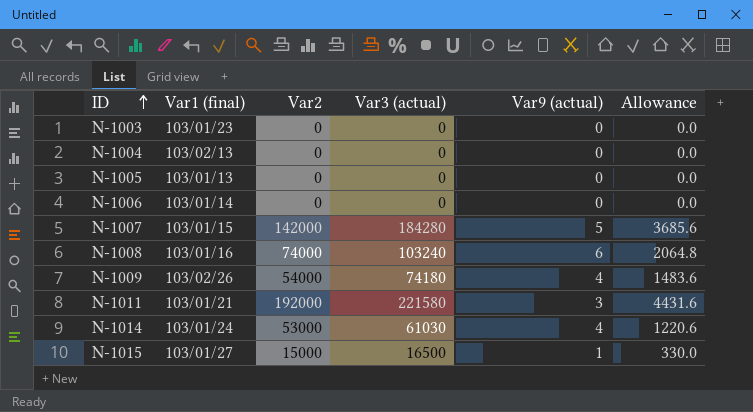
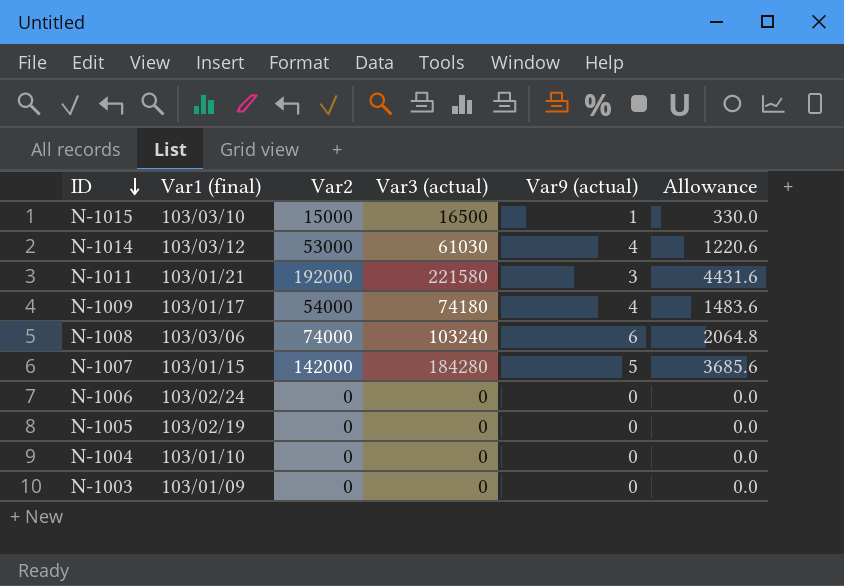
row order: ID ascending -> ID descending
N-1015 | Var1 (final): 103/01/27 -> 103/03/10
N-1014 | Var1 (final): 103/01/24 -> 103/03/12
N-1009 | Var1 (final): 103/02/26 -> 103/01/17
N-1008 | Var1 (final): 103/01/16 -> 103/03/06
N-1006 | Var1 (final): 103/01/14 -> 103/02/24
N-1005 | Var1 (final): 103/01/13 -> 103/02/19
N-1004 | Var1 (final): 103/02/13 -> 103/01/10
N-1003 | Var1 (final): 103/01/23 -> 103/01/09

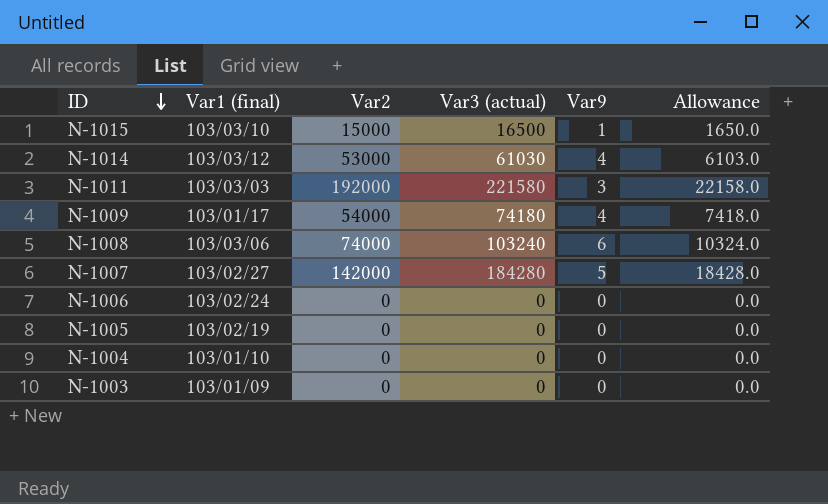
column name: Var9 (actual) -> Var9
column Allowance | formula: [Var3 (actual)] * 0.02 -> [Var3 (actual)] * 0.1
N-1011 | Var1 (final): 103/01/21 -> 103/03/03
N-1007 | Var1 (final): 103/01/15 -> 103/02/27

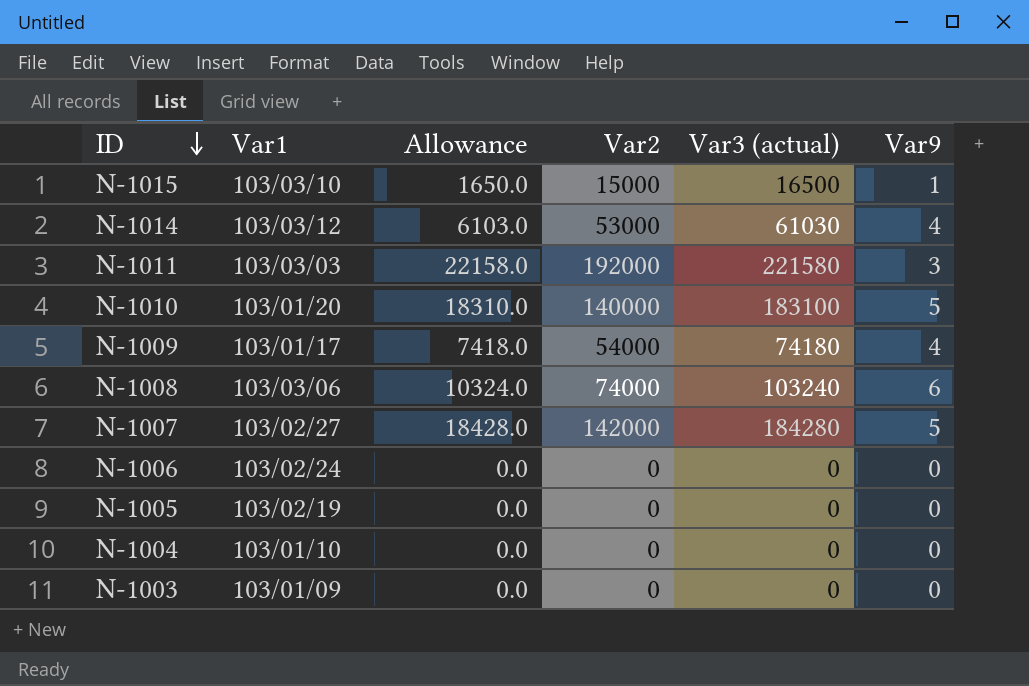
column name: Var1 (final) -> Var1
column Allowance | position: 6 -> 3
row N-1010: none -> 103/01/20 | 18310.0 | 140000 | 183100 | 5

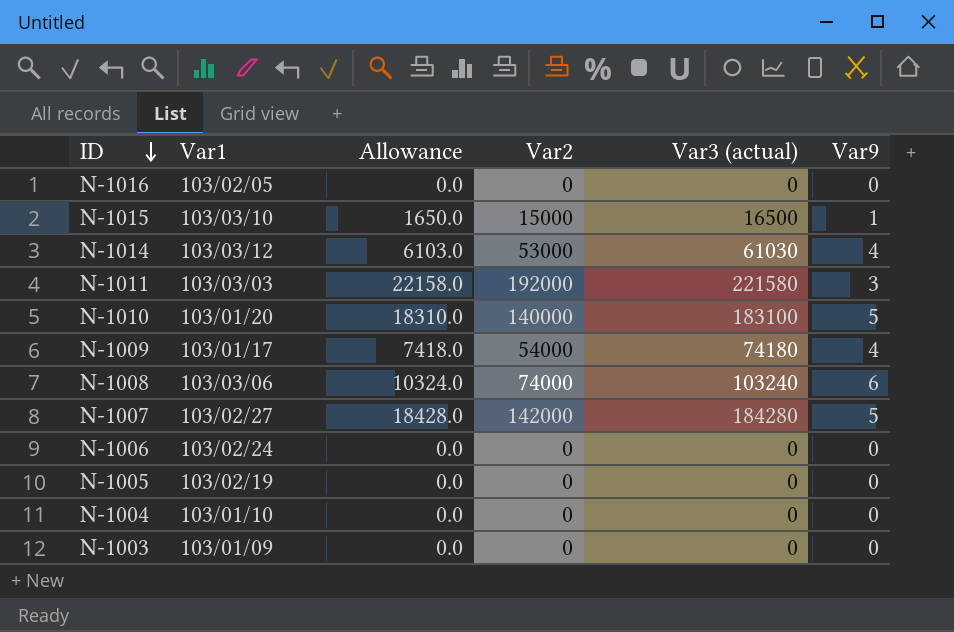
row N-1016: none -> 103/02/05 | 0.0 | 0 | 0 | 0

